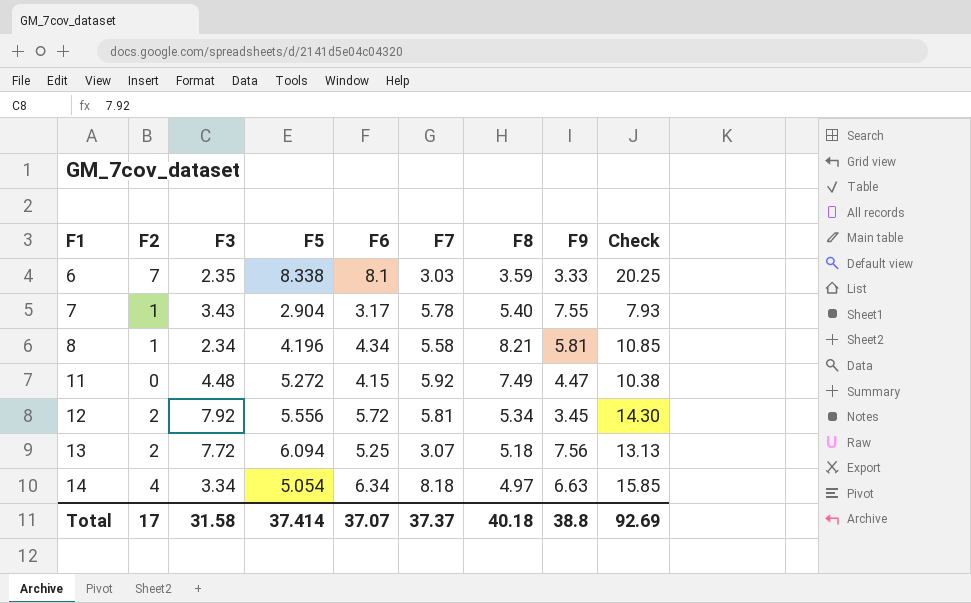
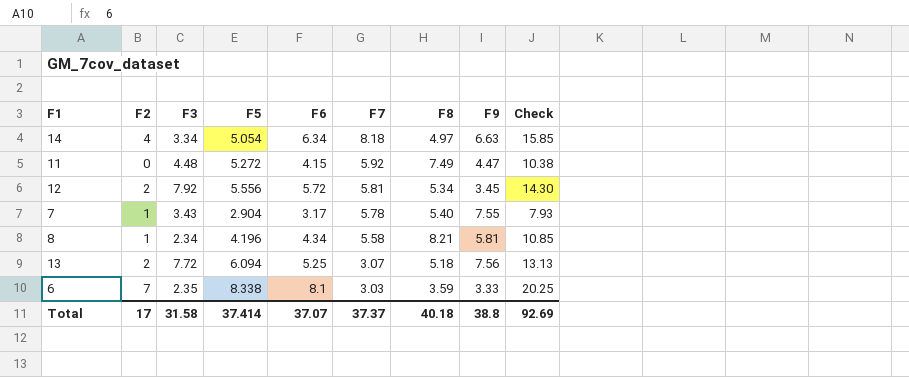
row order: F1 ascending -> F7 descending

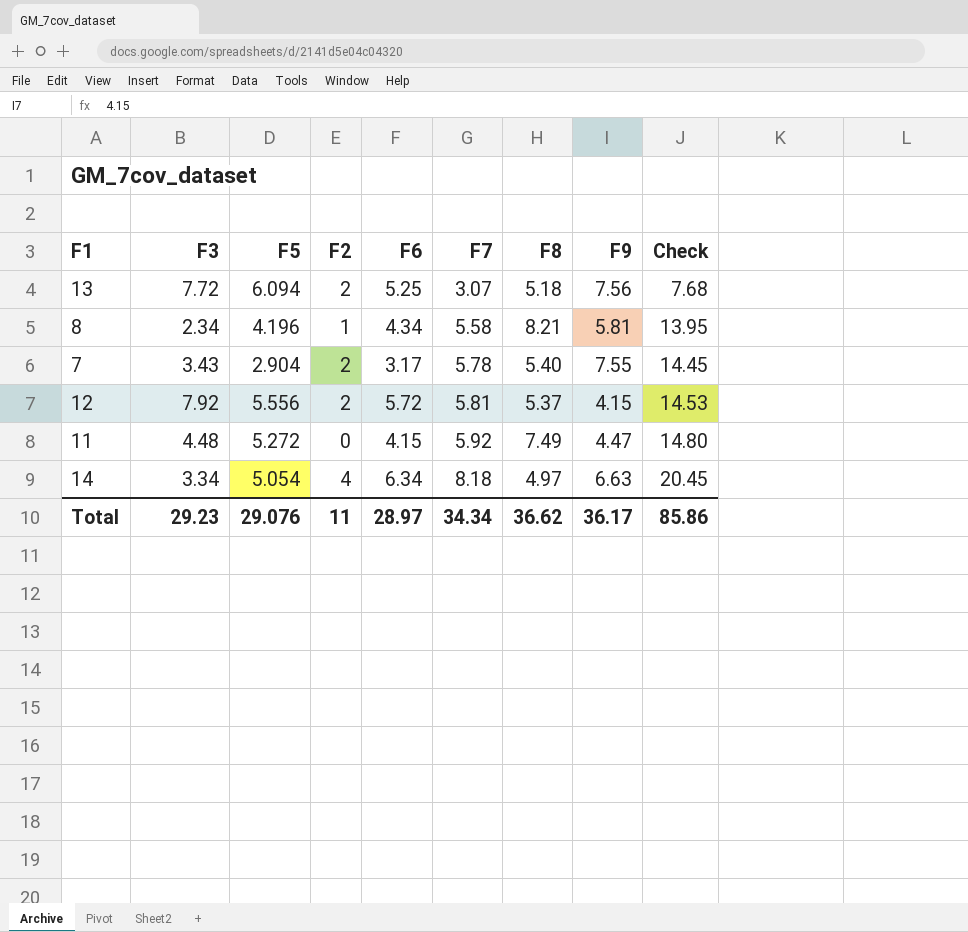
row order: F7 descending -> F7 ascending
column F2 | position: 2 -> 4
column Check | formula: [F6] * 2.5 -> [F7] * 2.5
row 6: 7 | 2.35 | 8.338 | 8.1 | 3.03 | 3.59 | 3.33 | 20.25 -> none
7 | F2: 1 -> 2
12 | F8: 5.34 -> 5.37
12 | F9: 3.45 -> 4.15
Total | F3: 31.58 -> 29.23
Total | F5: 37.414 -> 29.076
Total | F2: 17 -> 11
Total | F6: 37.07 -> 28.97
Total | F7: 37.37 -> 34.34
Total | F8: 40.18 -> 36.62
Total | F9: 38.8 -> 36.17
Total | Check: 92.69 -> 85.86

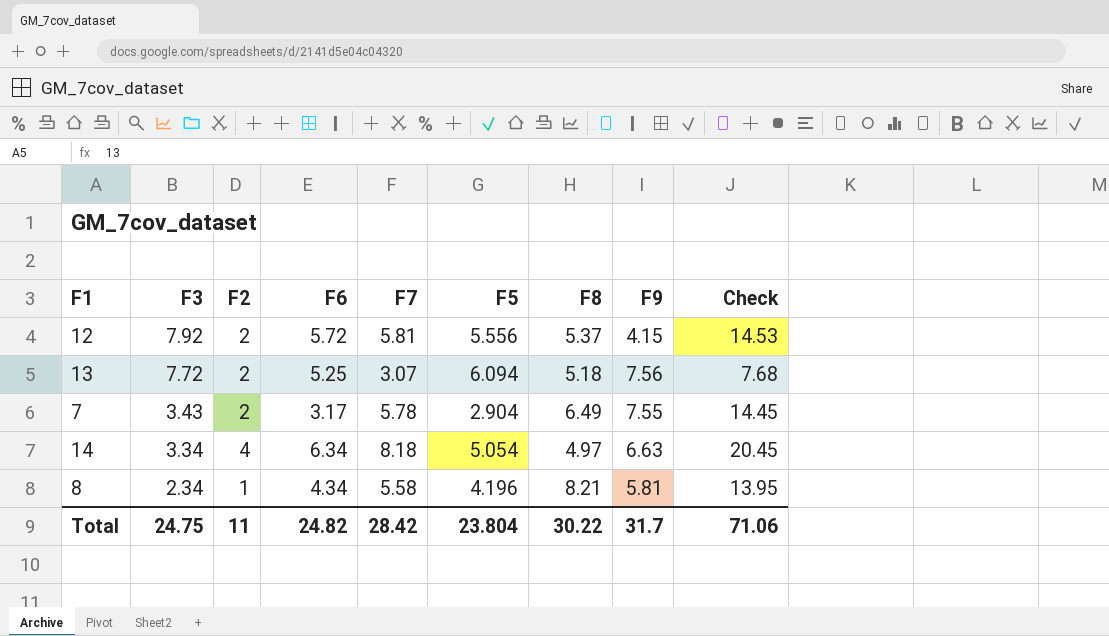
row order: F7 ascending -> F3 descending
column F5 | position: 3 -> 6
row 11: 4.48 | 5.272 | 0 | 4.15 | 5.92 | 7.49 | 4.47 | 14.80 -> none
7 | F8: 5.40 -> 6.49
Total | F3: 29.23 -> 24.75
Total | F6: 28.97 -> 24.82
Total | F7: 34.34 -> 28.42
Total | F5: 29.076 -> 23.804
Total | F8: 36.62 -> 30.22
Total | F9: 36.17 -> 31.7
Total | Check: 85.86 -> 71.06

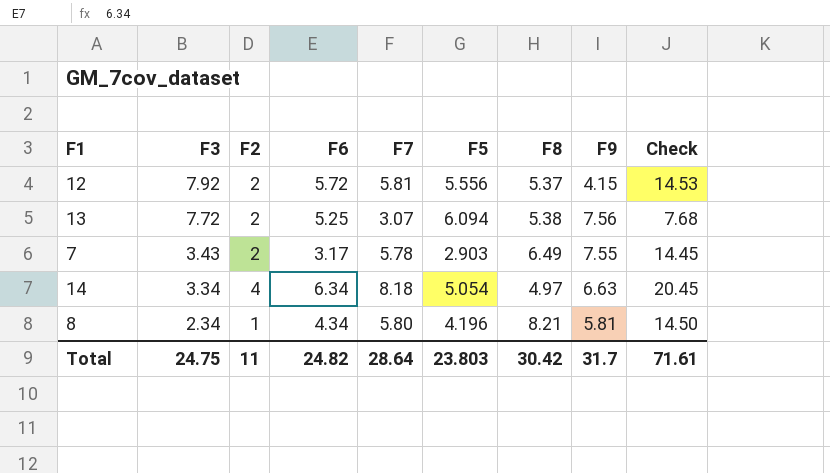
13 | F8: 5.18 -> 5.38
7 | F5: 2.904 -> 2.903
8 | F7: 5.58 -> 5.80
8 | Check: 13.95 -> 14.50
Total | F7: 28.42 -> 28.64
Total | F5: 23.804 -> 23.803
Total | F8: 30.22 -> 30.42
Total | Check: 71.06 -> 71.61

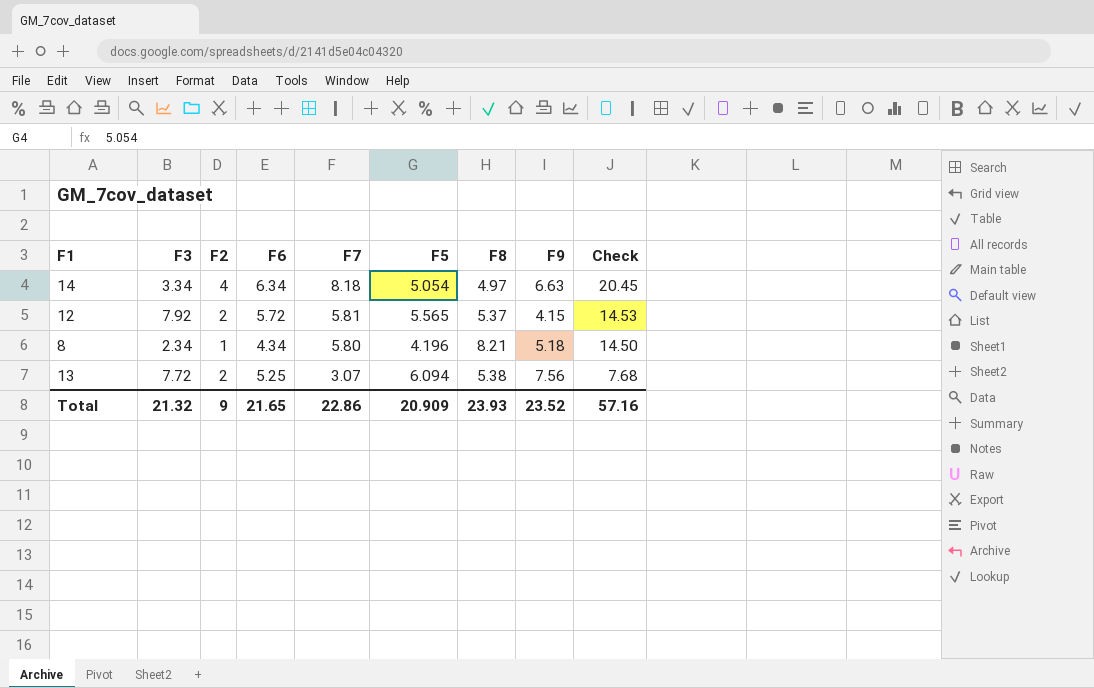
row order: F3 descending -> F7 descending
row 7: 3.43 | 2 | 3.17 | 5.78 | 2.903 | 6.49 | 7.55 | 14.45 -> none
12 | F5: 5.556 -> 5.565
8 | F9: 5.81 -> 5.18
Total | F3: 24.75 -> 21.32
Total | F2: 11 -> 9
Total | F6: 24.82 -> 21.65
Total | F7: 28.64 -> 22.86
Total | F5: 23.803 -> 20.909
Total | F8: 30.42 -> 23.93
Total | F9: 31.7 -> 23.52
Total | Check: 71.61 -> 57.16

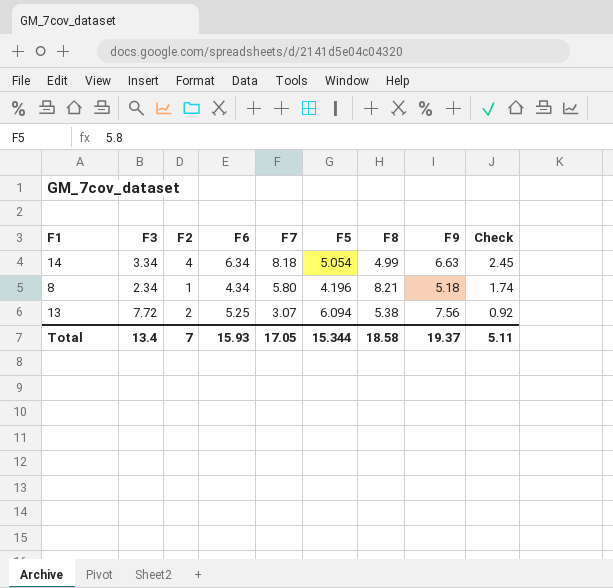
column Check | formula: [F7] * 2.5 -> [F7] * 0.3
row 12: 7.92 | 2 | 5.72 | 5.81 | 5.565 | 5.37 | 4.15 | 14.53 -> none
14 | F8: 4.97 -> 4.99
Total | F3: 21.32 -> 13.4
Total | F2: 9 -> 7
Total | F6: 21.65 -> 15.93
Total | F7: 22.86 -> 17.05
Total | F5: 20.909 -> 15.344
Total | F8: 23.93 -> 18.58
Total | F9: 23.52 -> 19.37
Total | Check: 57.16 -> 5.11

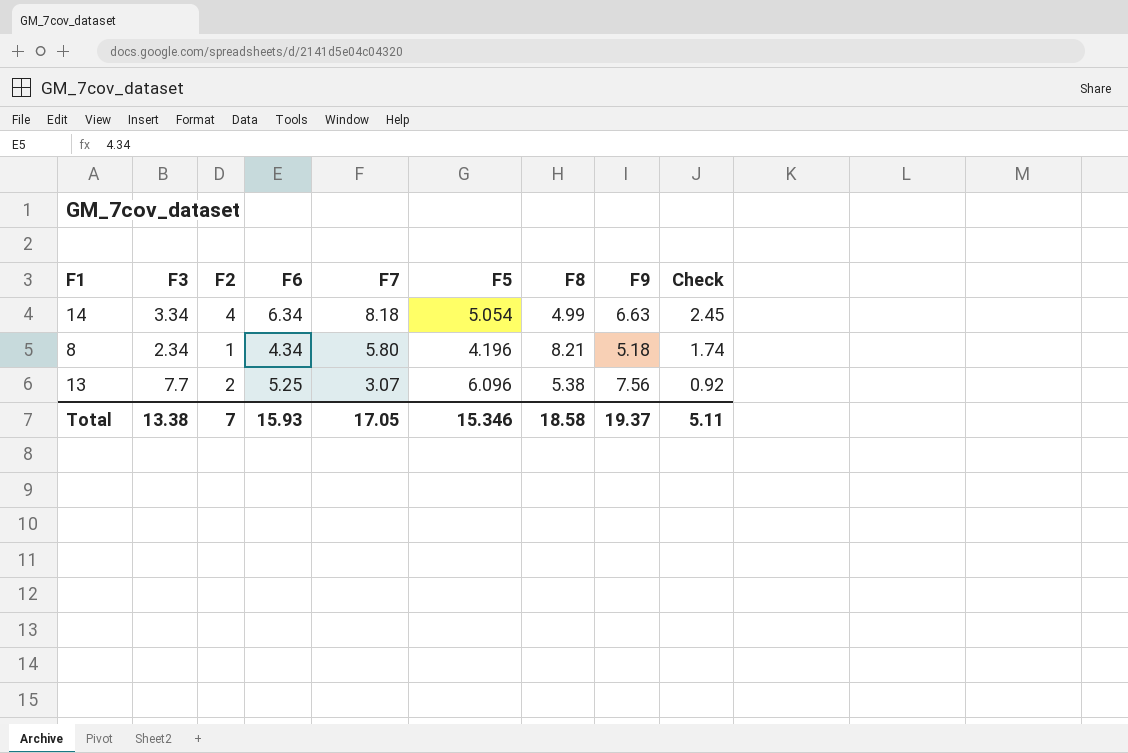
13 | F3: 7.72 -> 7.7
13 | F5: 6.094 -> 6.096
Total | F3: 13.4 -> 13.38
Total | F5: 15.344 -> 15.346

